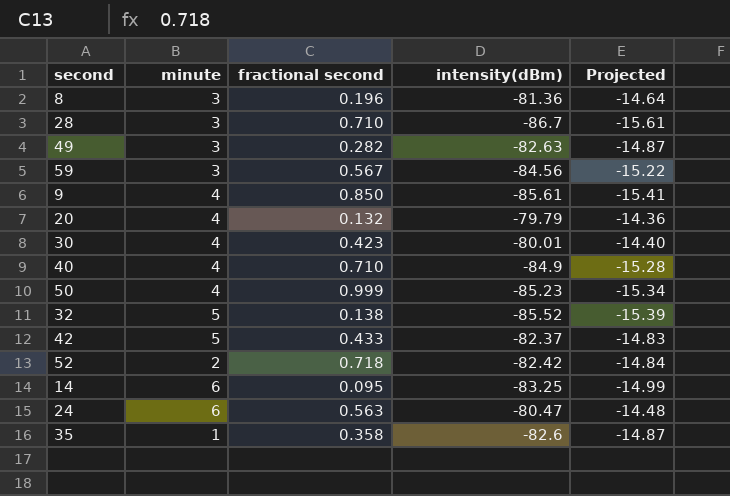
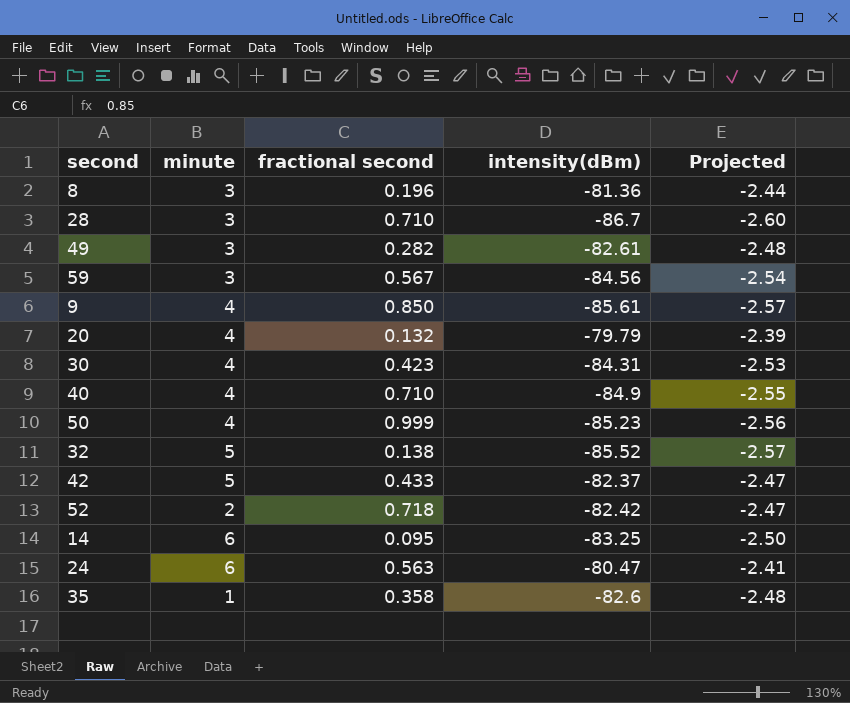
column Projected | formula: [intensity(dBm)] * 0.18 -> [intensity(dBm)] * 0.03
49 | intensity(dBm): -82.63 -> -82.61
30 | intensity(dBm): -80.01 -> -84.31

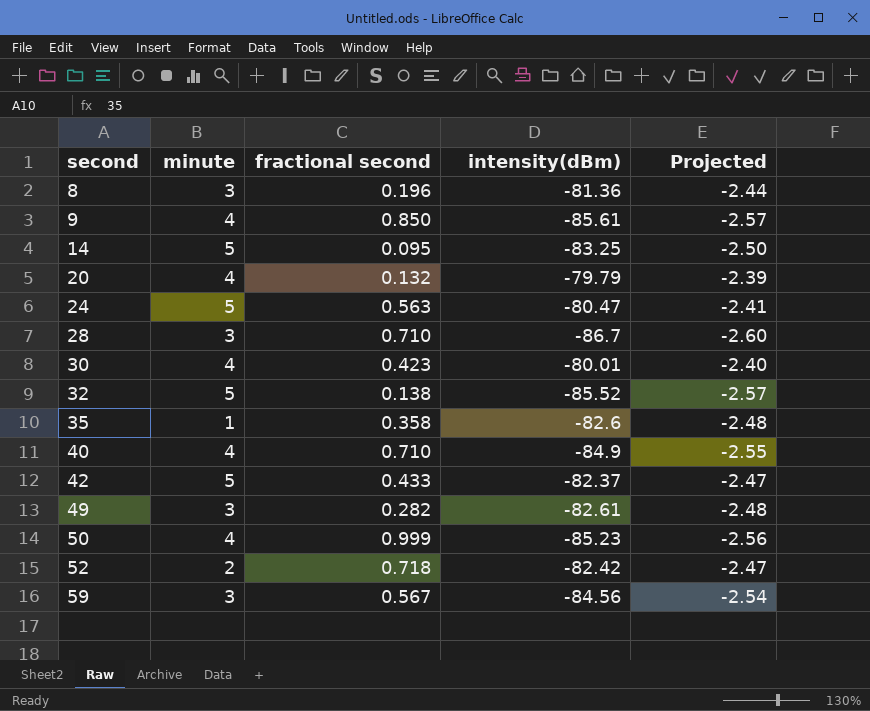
row order: none -> second ascending
14 | minute: 6 -> 5
24 | minute: 6 -> 5
30 | intensity(dBm): -84.31 -> -80.01
30 | Projected: -2.53 -> -2.40

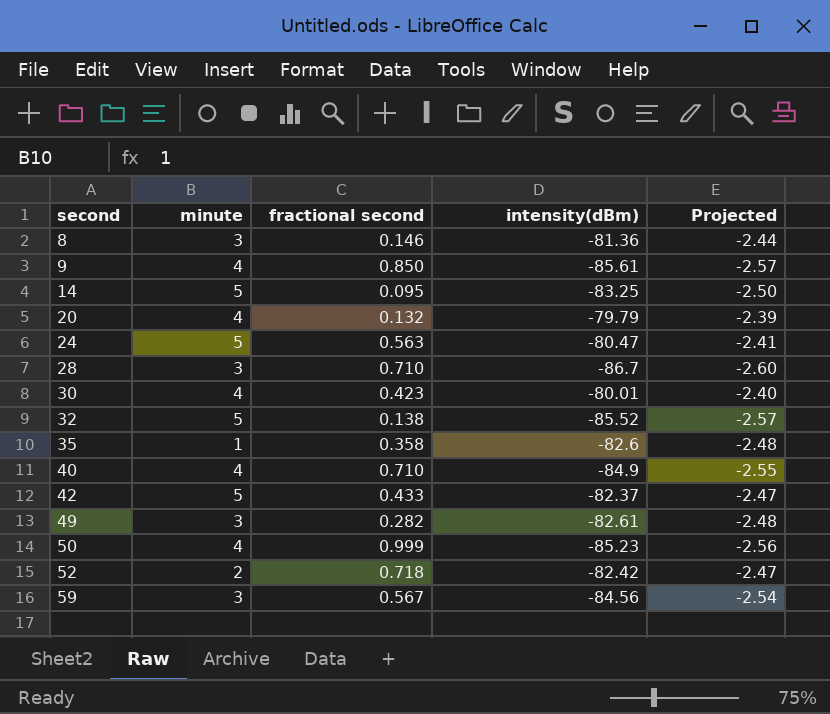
8 | fractional second: 0.196 -> 0.146

